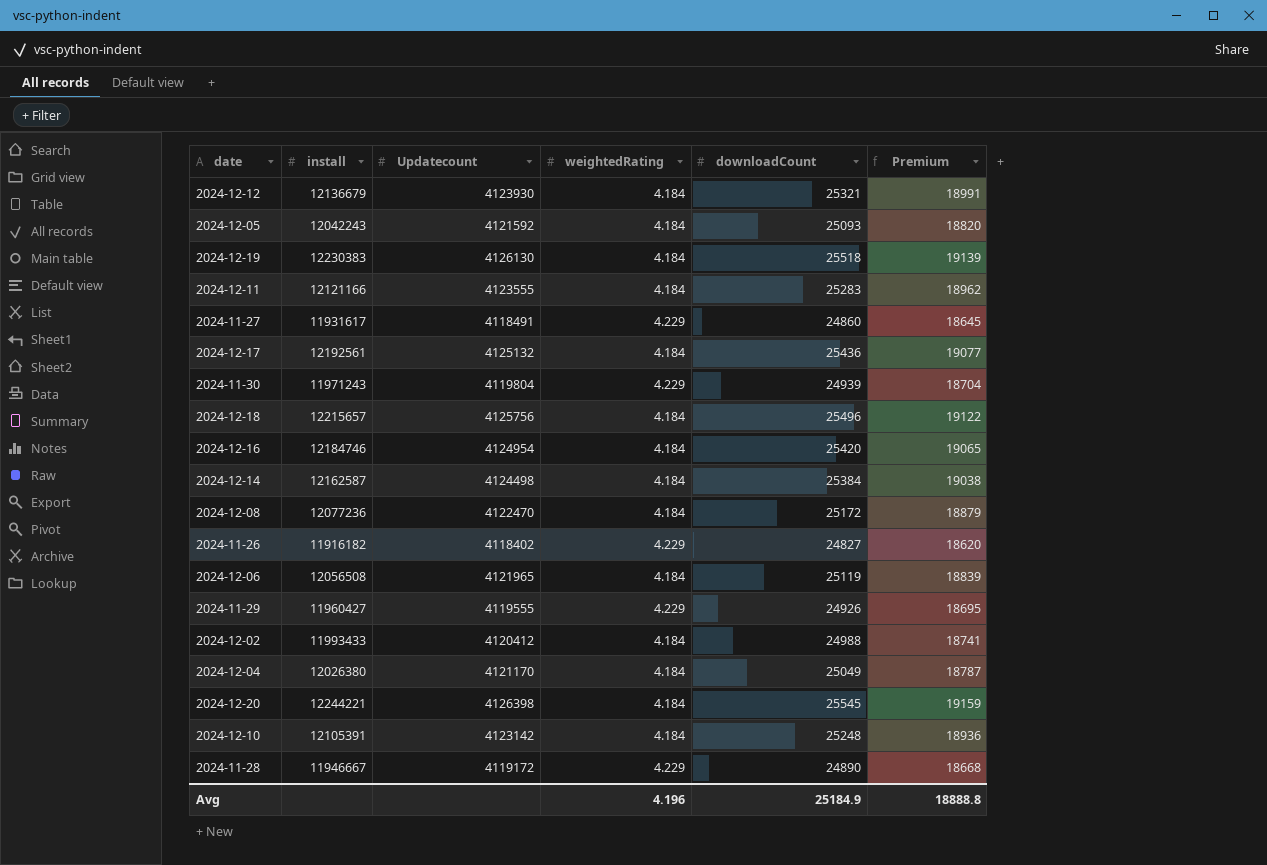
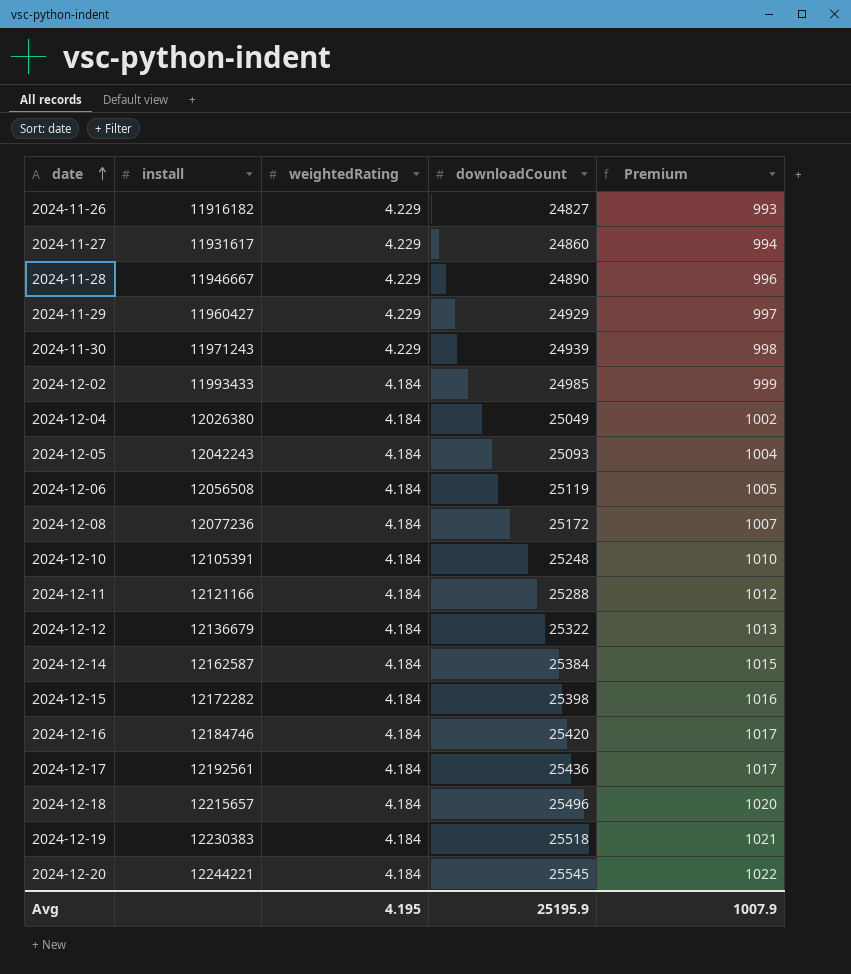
row order: none -> date ascending
column Updatecount | position: 3 -> none
column Premium | formula: [downloadCount] * 0.75 -> [downloadCount] * 0.04
2024-11-29 | downloadCount: 24926 -> 24929
2024-12-02 | downloadCount: 24988 -> 24985
2024-12-11 | downloadCount: 25283 -> 25288
2024-12-12 | downloadCount: 25321 -> 25322
row 2024-12-15: none -> 12172282 | 4.184 | 25398 | 1016
Avg | weightedRating: 4.196 -> 4.195
Avg | downloadCount: 25184.9 -> 25195.9
Avg | Premium: 18888.8 -> 1007.9

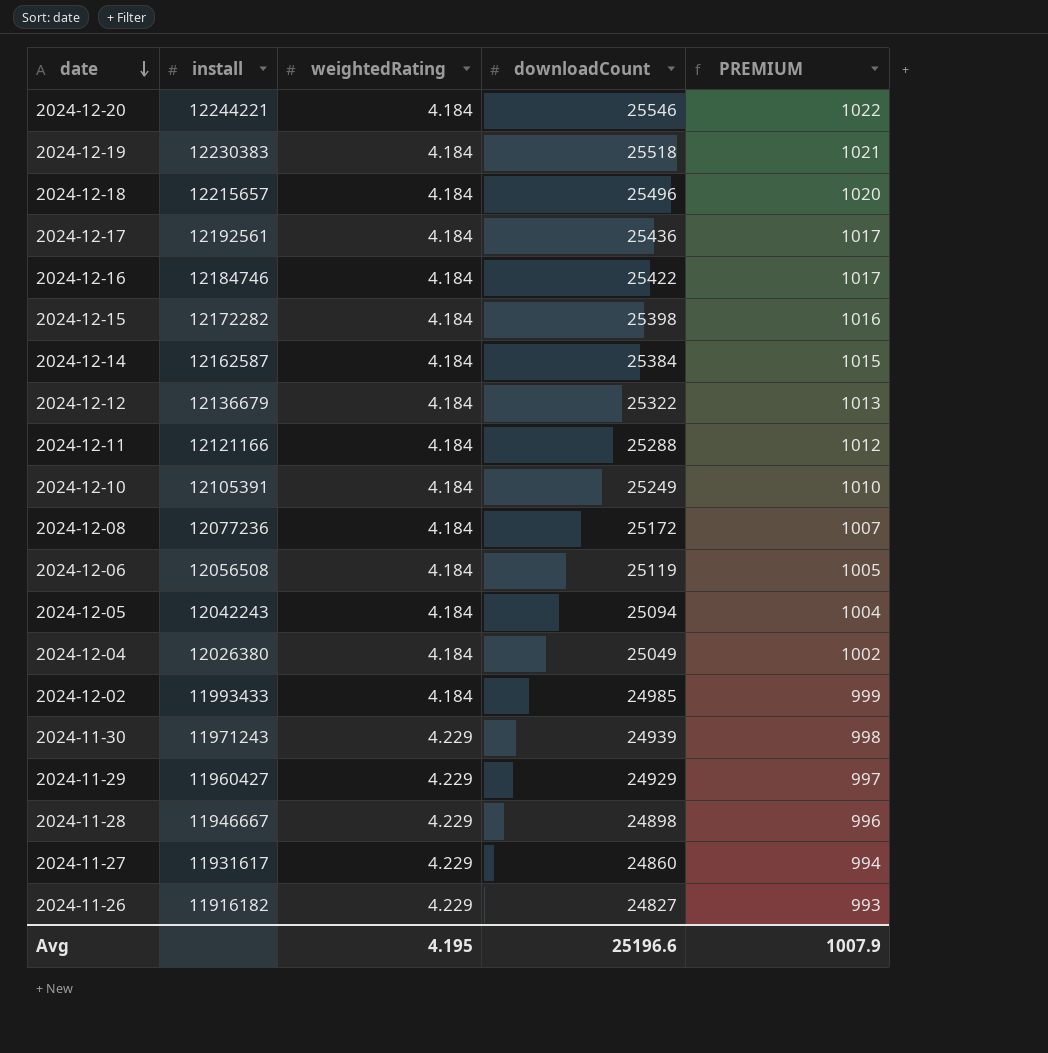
row order: date ascending -> date descending
column name: Premium -> PREMIUM
2024-12-20 | downloadCount: 25545 -> 25546
2024-12-16 | downloadCount: 25420 -> 25422
2024-12-10 | downloadCount: 25248 -> 25249
2024-12-05 | downloadCount: 25093 -> 25094
2024-11-28 | downloadCount: 24890 -> 24898
Avg | downloadCount: 25195.9 -> 25196.6

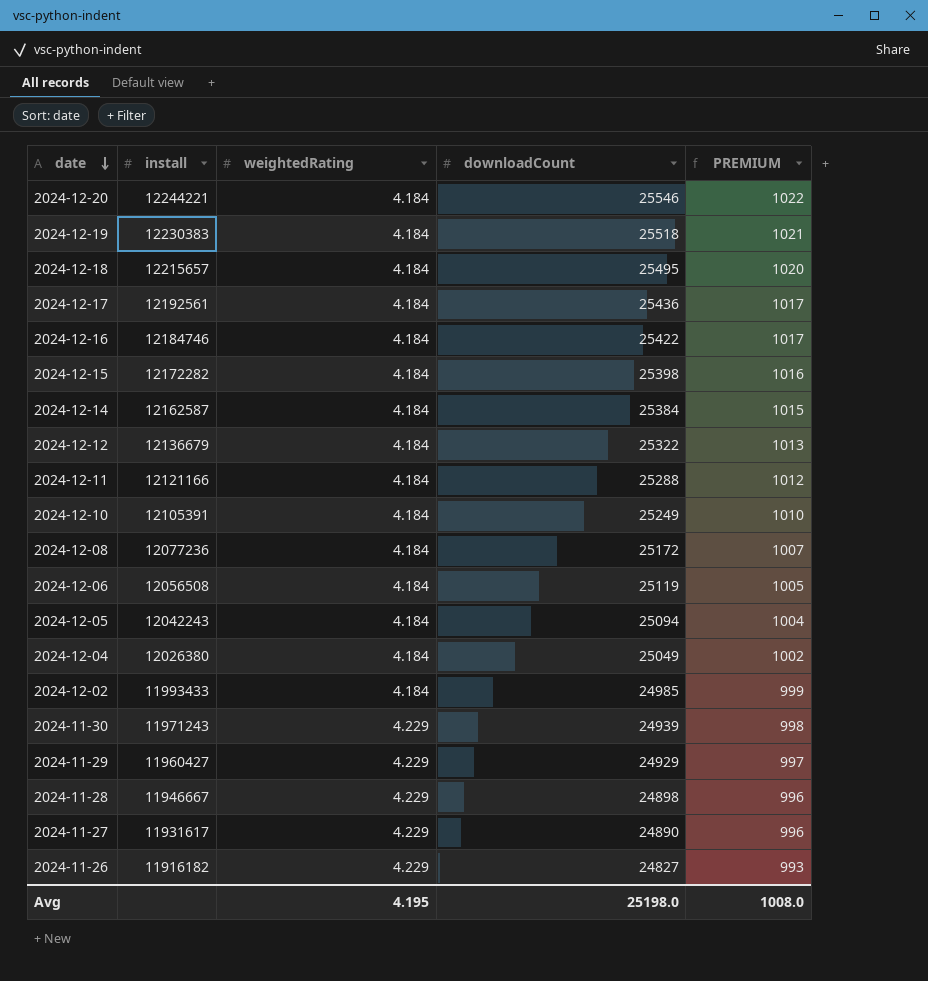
2024-12-18 | downloadCount: 25496 -> 25495
2024-11-27 | downloadCount: 24860 -> 24890
2024-11-27 | PREMIUM: 994 -> 996
Avg | downloadCount: 25196.6 -> 25198.0
Avg | PREMIUM: 1007.9 -> 1008.0

